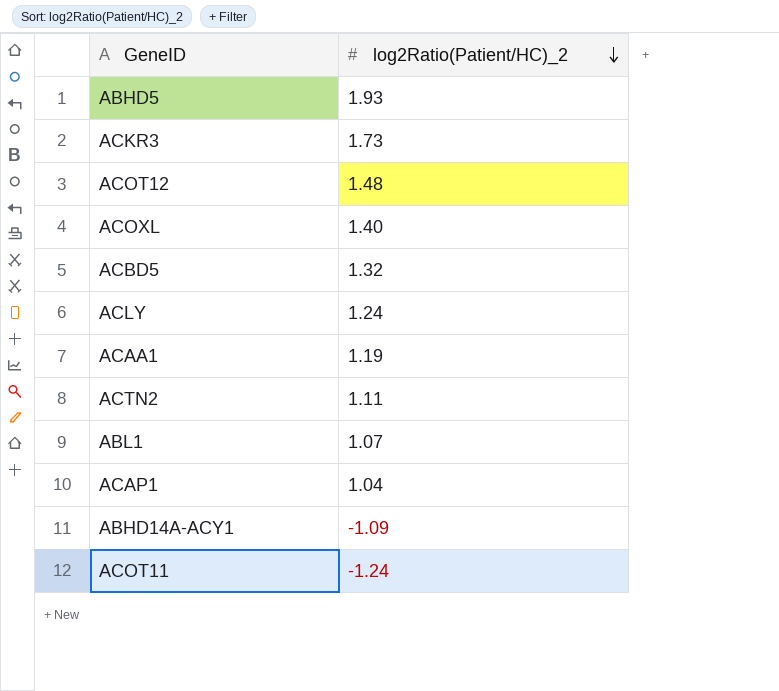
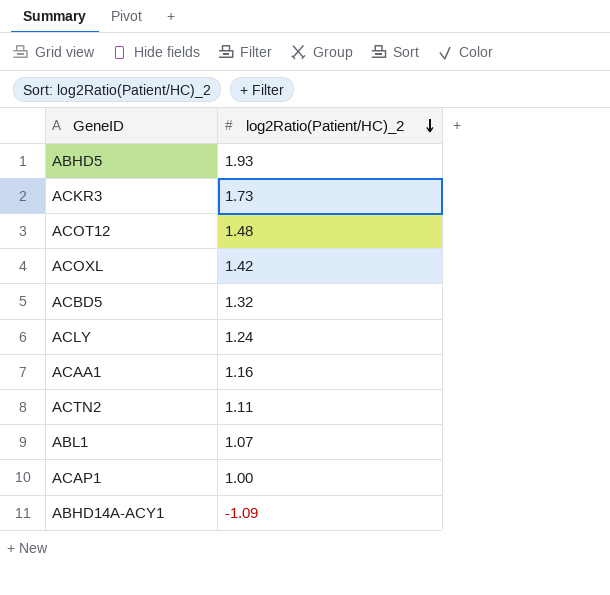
row ACOT11: -1.24 -> none
ACOXL | log2Ratio(Patient/HC)_2: 1.40 -> 1.42
ACAA1 | log2Ratio(Patient/HC)_2: 1.19 -> 1.16
ACAP1 | log2Ratio(Patient/HC)_2: 1.04 -> 1.00

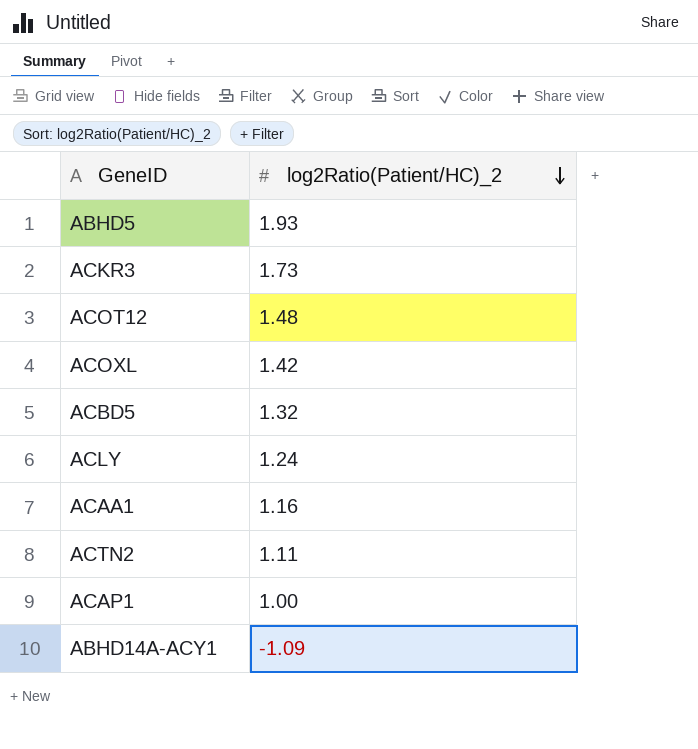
row ABL1: 1.07 -> none

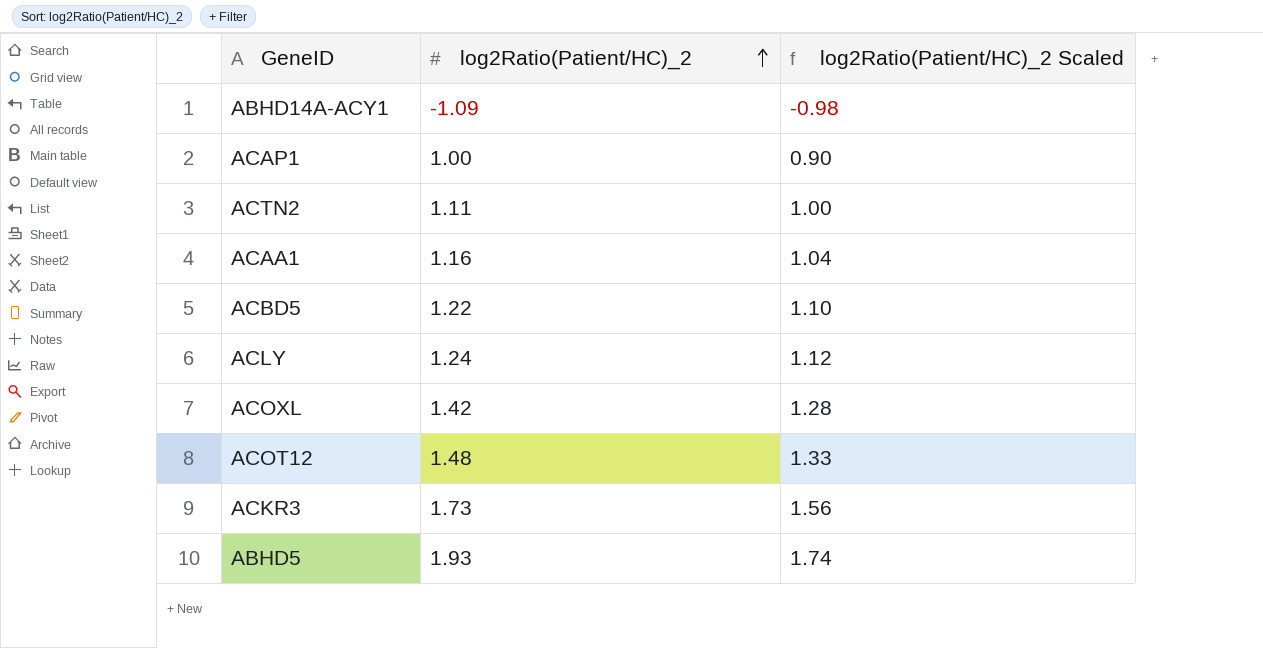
row order: log2Ratio(Patient/HC)_2 descending -> log2Ratio(Patient/HC)_2 ascending
column log2Ratio(Patient/HC)_2 Scaled | formula: none -> [log2Ratio(Patient/HC)_2] * 0.9
ACBD5 | log2Ratio(Patient/HC)_2: 1.32 -> 1.22

